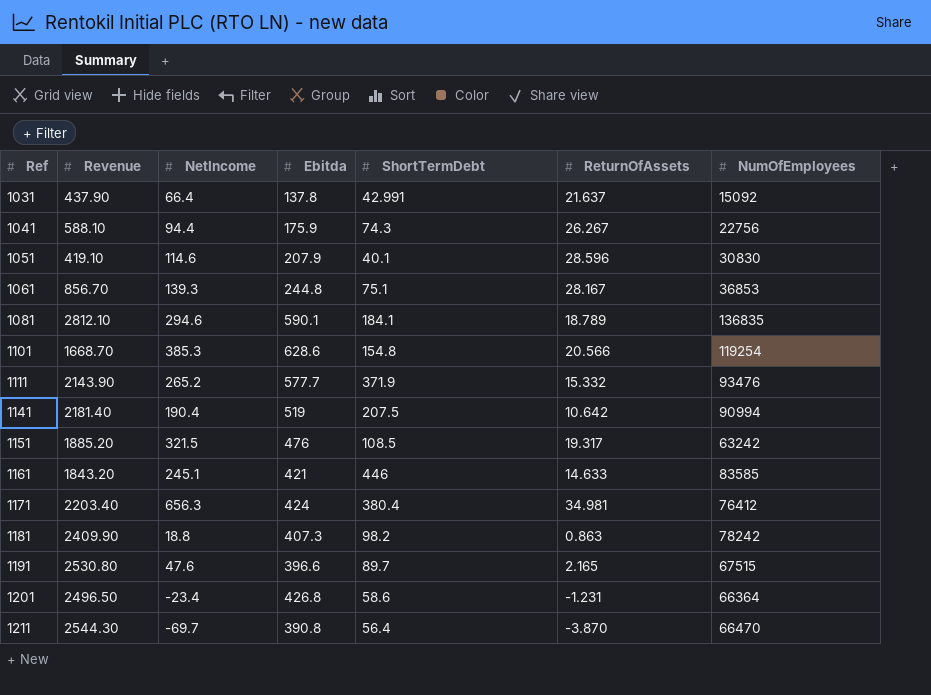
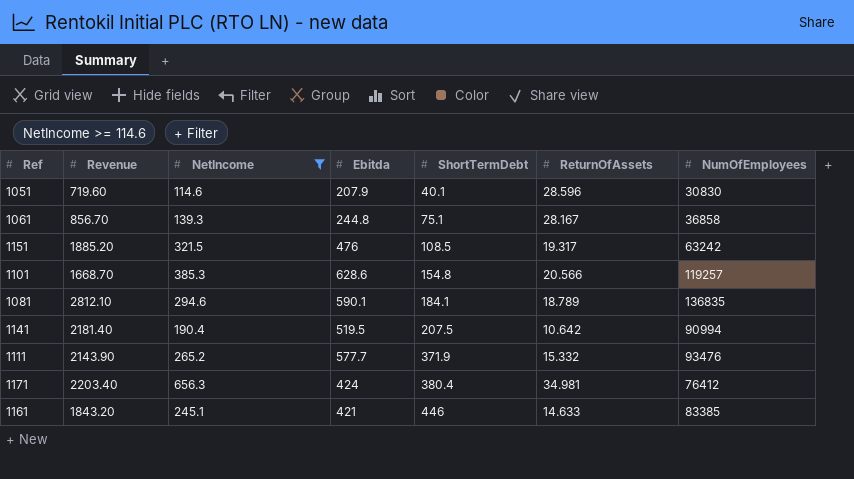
filter: none -> NetIncome >= 114.6
row order: Ref ascending -> ShortTermDebt ascending
1051 | Revenue: 419.10 -> 719.60
1061 | NumOfEmployees: 36853 -> 36858
1101 | NumOfEmployees: 119254 -> 119257
1141 | Ebitda: 519 -> 519.5
1161 | NumOfEmployees: 83585 -> 83385

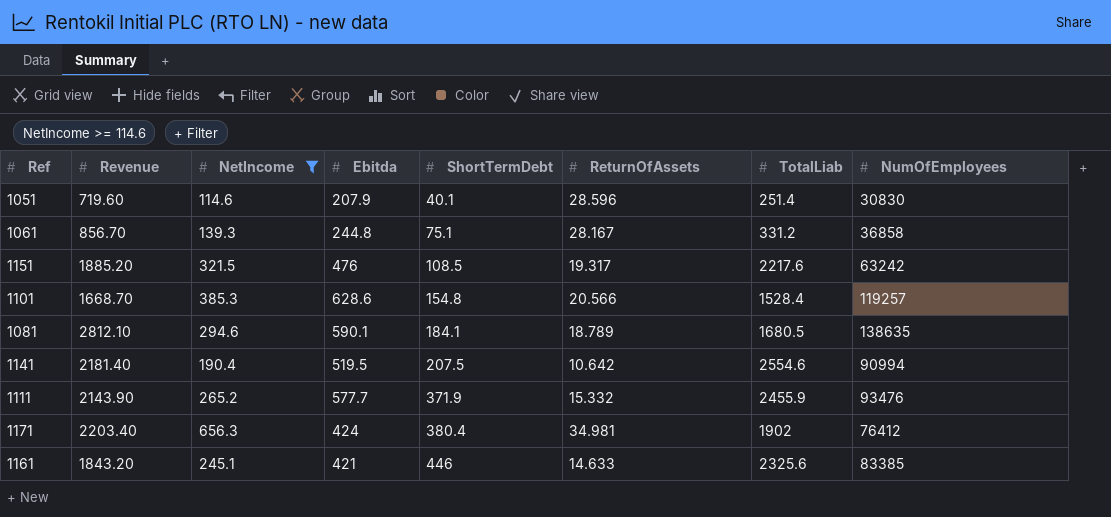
column TotalLiab | position: none -> 7
1081 | NumOfEmployees: 136835 -> 138635

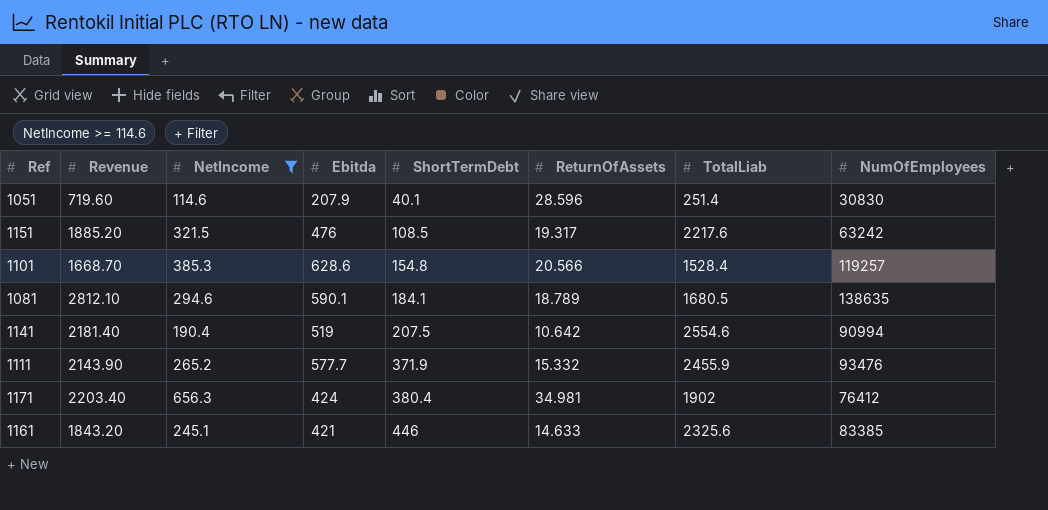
row 1061: 856.70 | 139.3 | 244.8 | 75.1 | 28.167 | 331.2 | 36858 -> none
1141 | Ebitda: 519.5 -> 519

